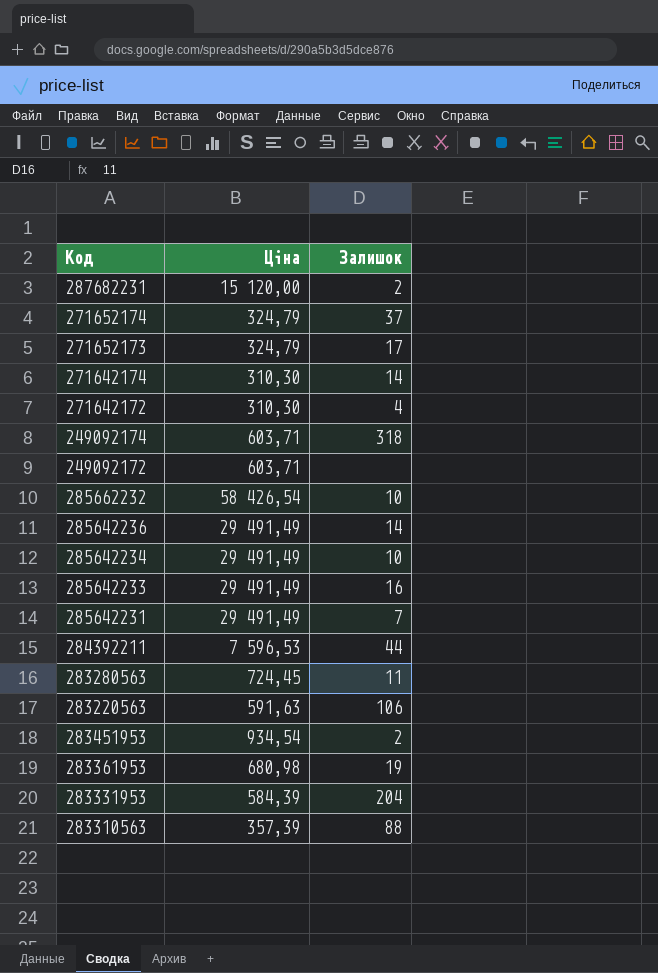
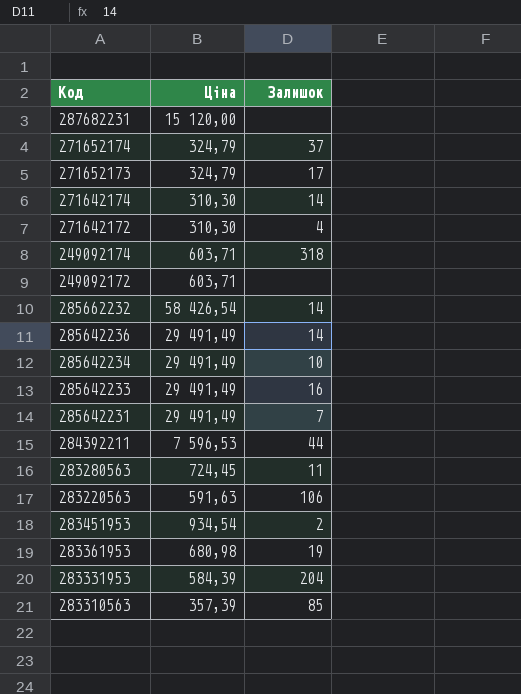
287682231 | Залишок: 2 -> none
285662232 | Залишок: 10 -> 14
283310563 | Залишок: 88 -> 85

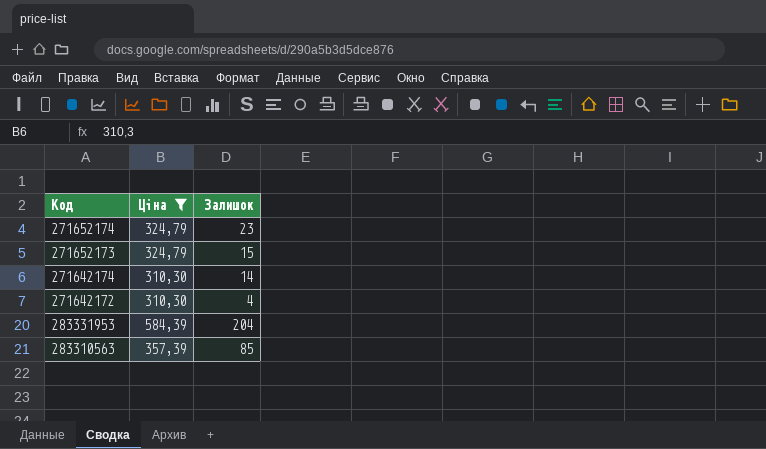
filter: none -> Ціна <= 584,39
271652174 | Залишок: 37 -> 23
271652173 | Залишок: 17 -> 15

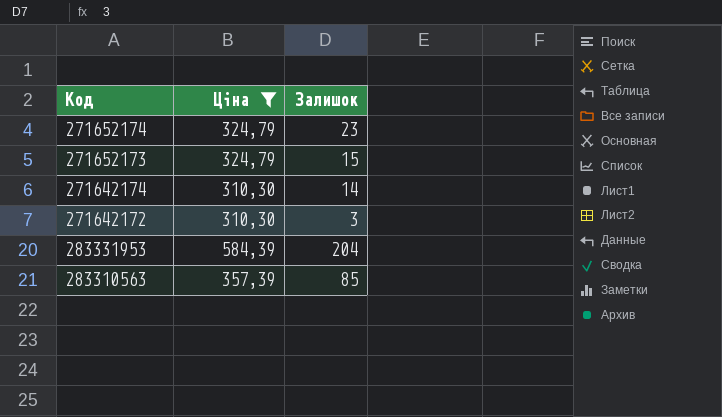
271642172 | Залишок: 4 -> 3

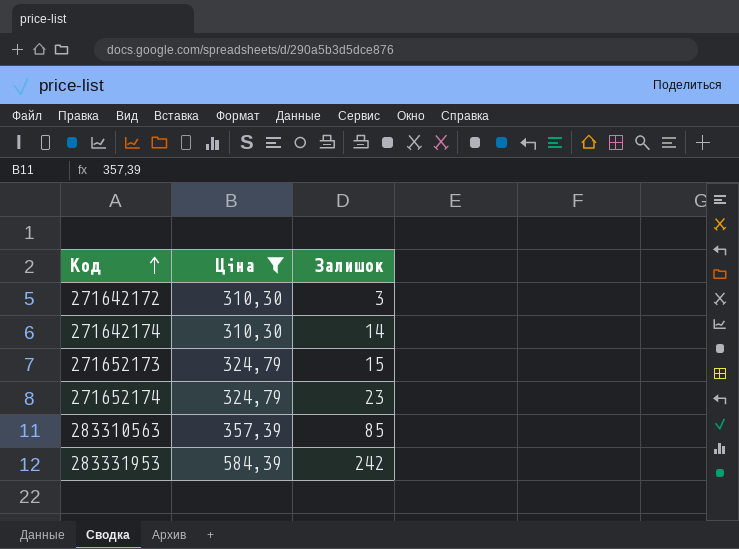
row order: none -> Код ascending
283331953 | Залишок: 204 -> 242

